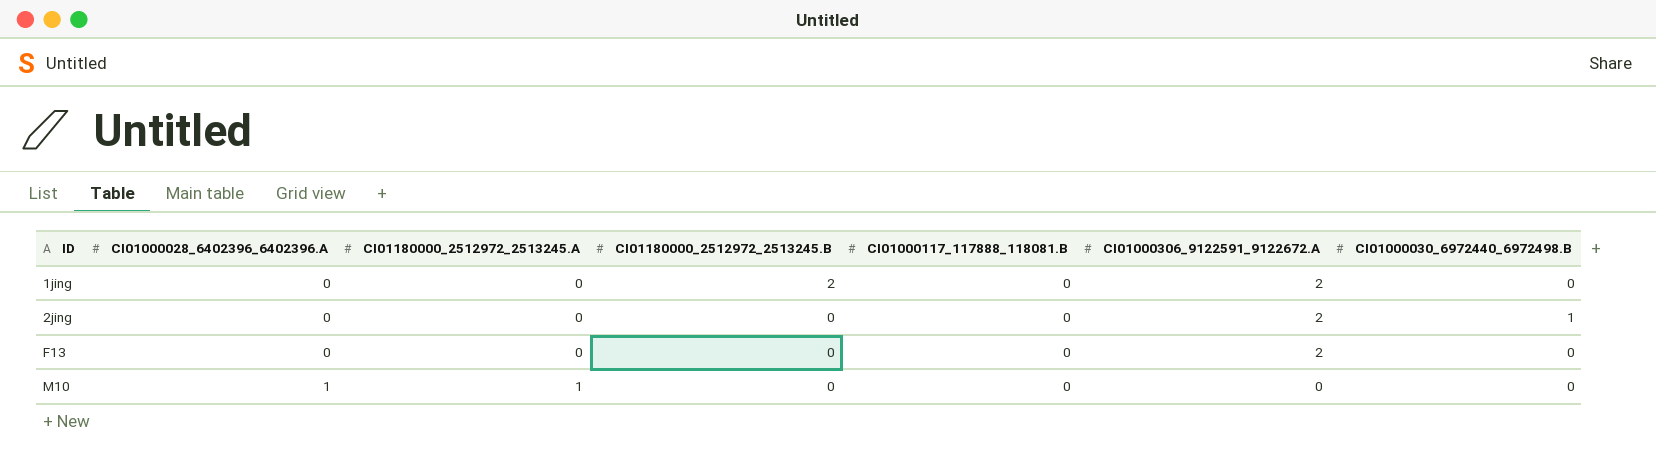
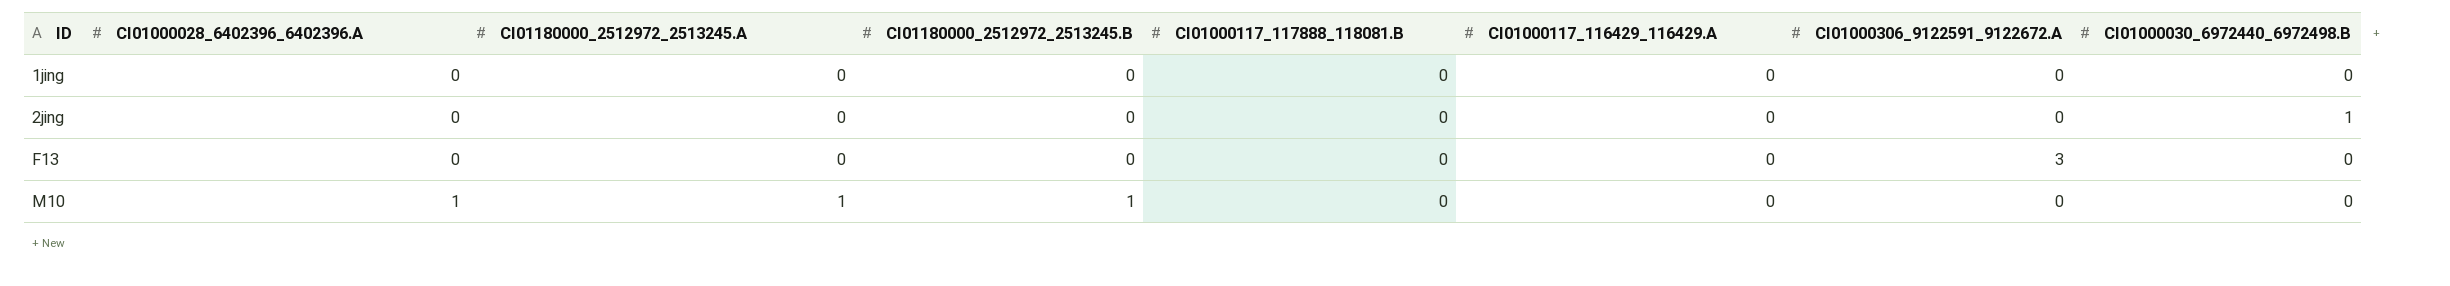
column CI01000117_116429_116429.A | position: none -> 6
1jing | CI01180000_2512972_2513245.B: 2 -> 0
1jing | CI01000306_9122591_9122672.A: 2 -> 0
2jing | CI01000306_9122591_9122672.A: 2 -> 0
F13 | CI01000306_9122591_9122672.A: 2 -> 3
M10 | CI01180000_2512972_2513245.B: 0 -> 1

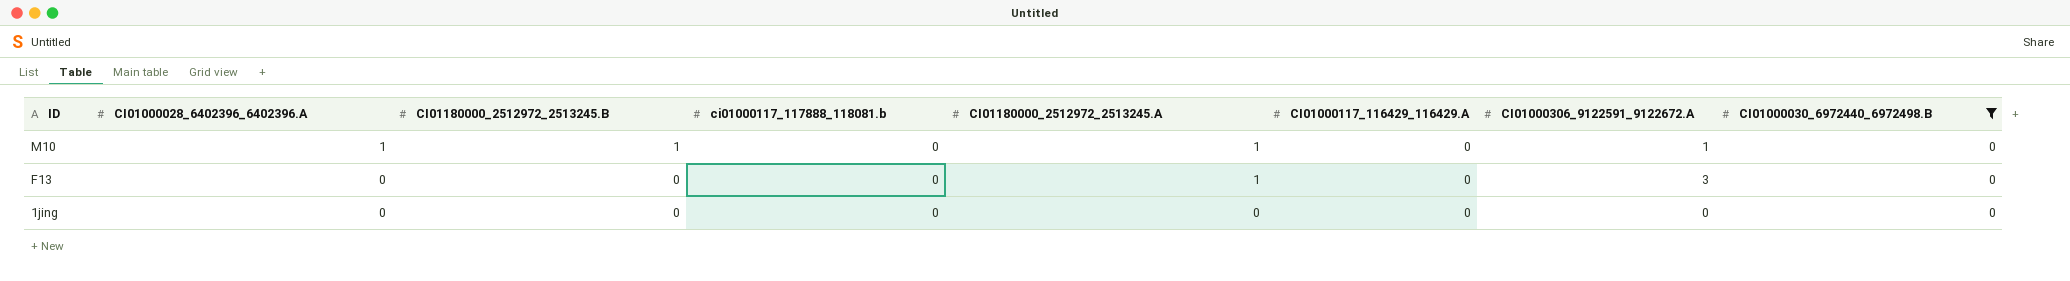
filter: none -> CI01000030_6972440_6972498.B = 0
row order: ID ascending -> ID descending
column name: CI01000117_117888_118081.B -> ci01000117_117888_118081.b
column CI01180000_2512972_2513245.A | position: 3 -> 5
M10 | CI01000306_9122591_9122672.A: 0 -> 1
F13 | CI01180000_2512972_2513245.A: 0 -> 1

